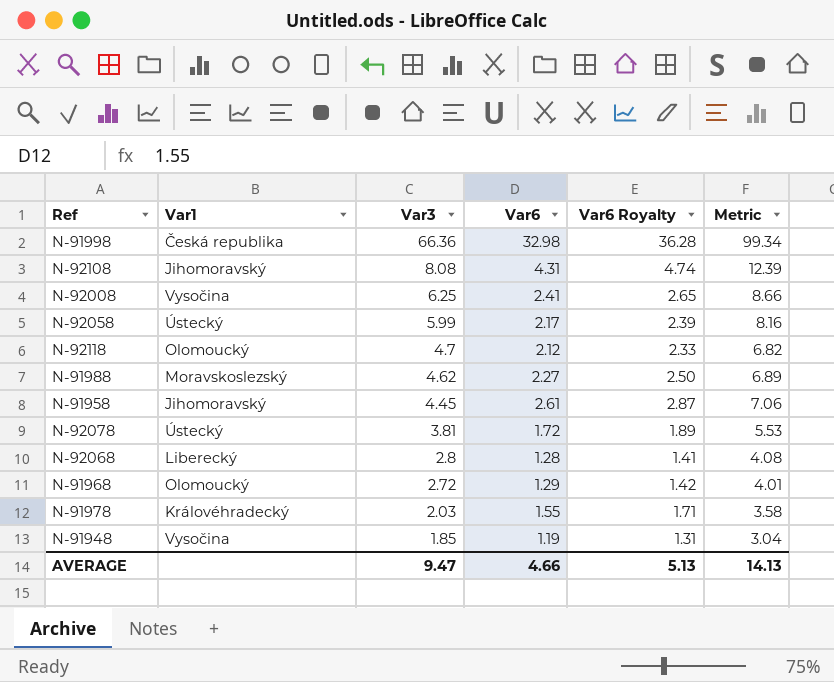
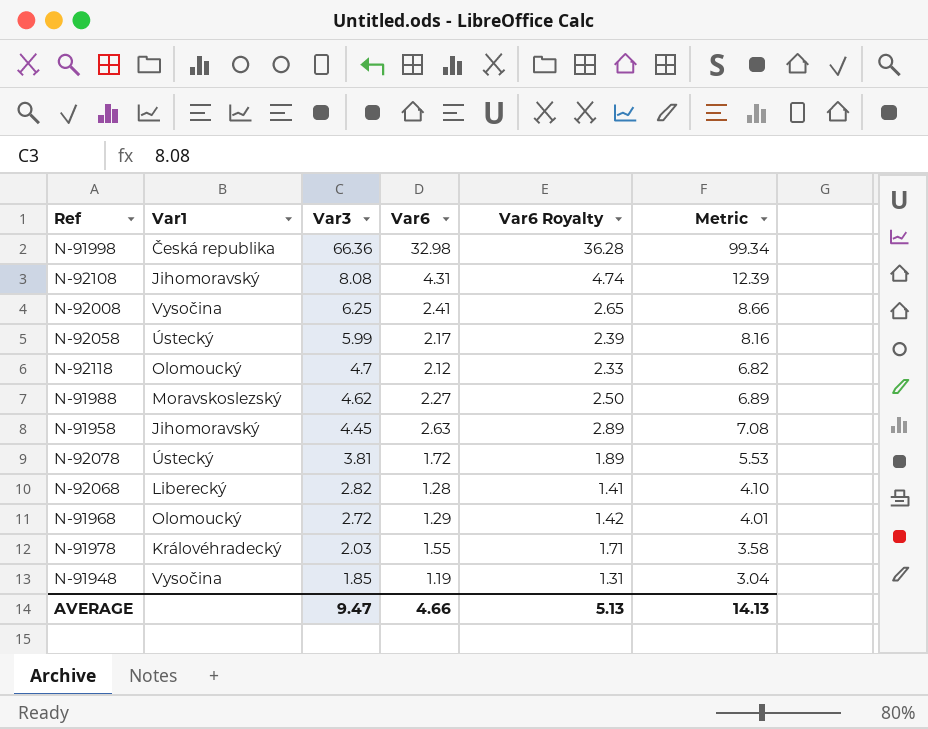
N-91958 | Var6: 2.61 -> 2.63
N-91958 | Var6 Royalty: 2.87 -> 2.89
N-91958 | Metric: 7.06 -> 7.08
N-92068 | Var3: 2.8 -> 2.82
N-92068 | Metric: 4.08 -> 4.10

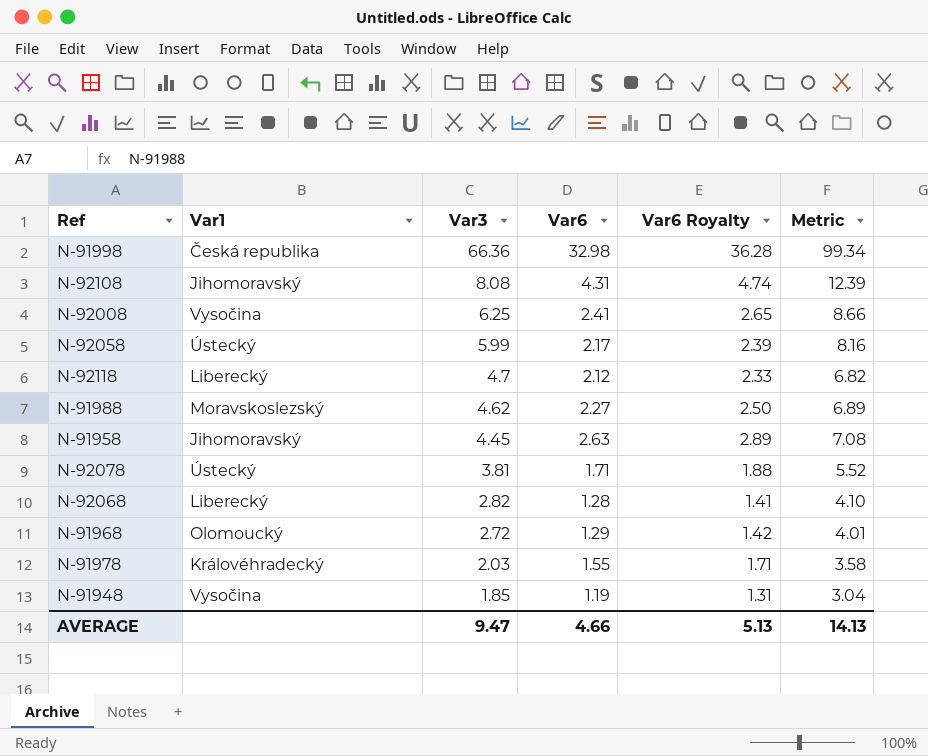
N-92118 | Var1: Olomoucký -> Liberecký
N-92078 | Var6: 1.72 -> 1.71
N-92078 | Var6 Royalty: 1.89 -> 1.88
N-92078 | Metric: 5.53 -> 5.52

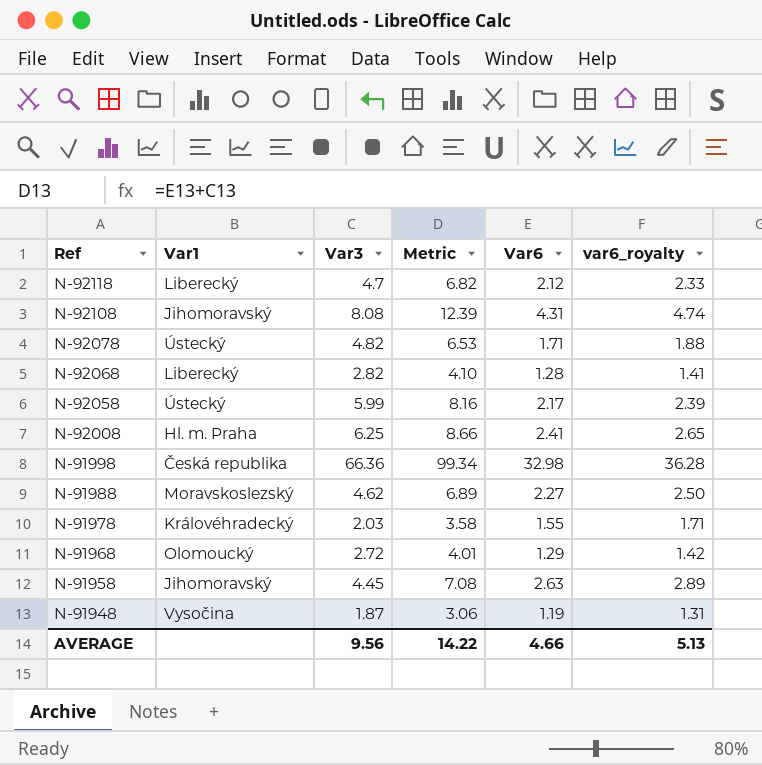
row order: Var3 descending -> Ref descending
column Metric | position: 6 -> 4
column name: Var6 Royalty -> var6_royalty
N-92078 | Var3: 3.81 -> 4.82
N-92078 | Metric: 5.52 -> 6.53
N-92008 | Var1: Vysočina -> Hl. m. Praha
N-91948 | Var3: 1.85 -> 1.87
N-91948 | Metric: 3.04 -> 3.06
AVERAGE | Var3: 9.47 -> 9.56
AVERAGE | Metric: 14.13 -> 14.22

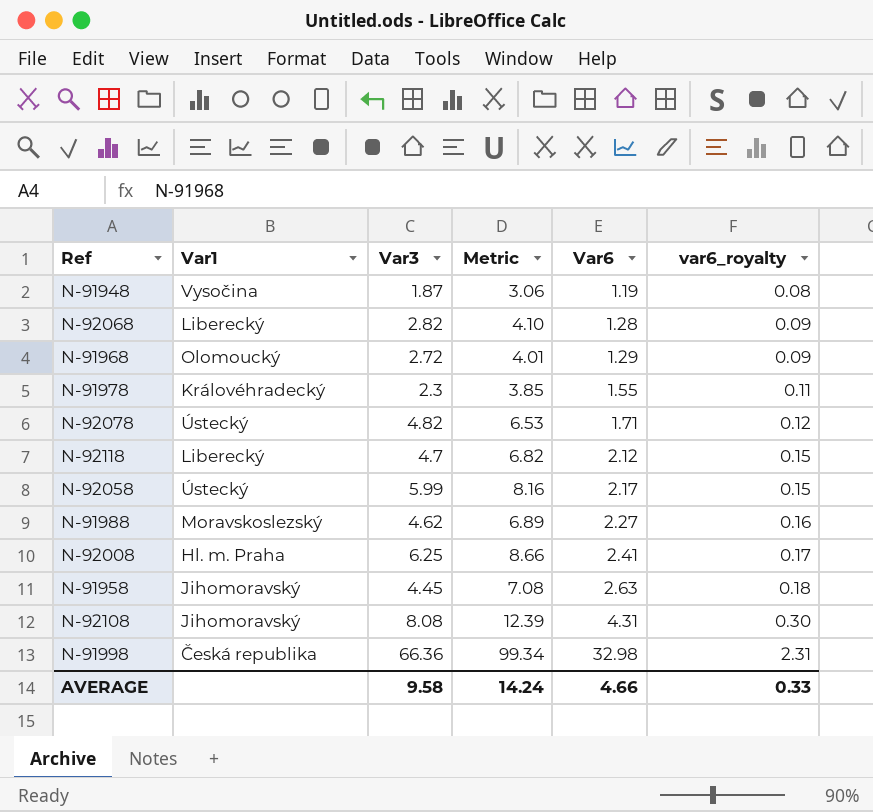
row order: Ref descending -> Var6 ascending
column var6_royalty | formula: [Var6] * 1.1 -> [Var6] * 0.07
N-91978 | Var3: 2.03 -> 2.3
N-91978 | Metric: 3.58 -> 3.85
AVERAGE | Var3: 9.56 -> 9.58
AVERAGE | Metric: 14.22 -> 14.24
AVERAGE | var6_royalty: 5.13 -> 0.33

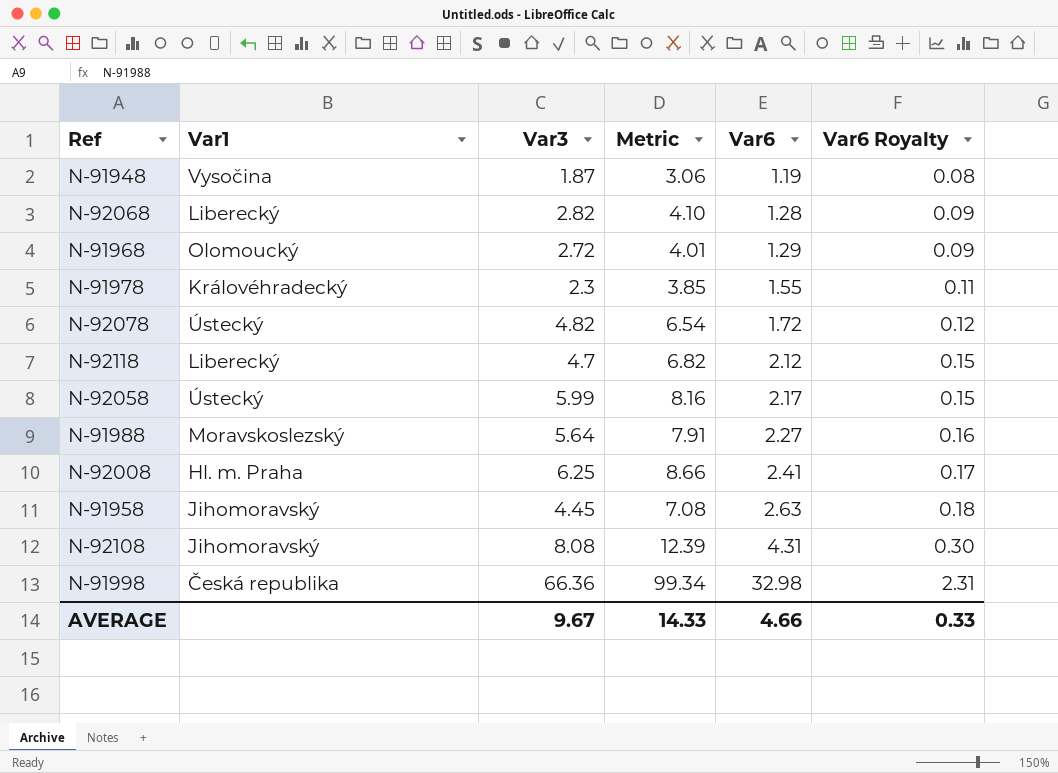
column name: var6_royalty -> Var6 Royalty
N-92078 | Metric: 6.53 -> 6.54
N-92078 | Var6: 1.71 -> 1.72
N-91988 | Var3: 4.62 -> 5.64
N-91988 | Metric: 6.89 -> 7.91
AVERAGE | Var3: 9.58 -> 9.67
AVERAGE | Metric: 14.24 -> 14.33

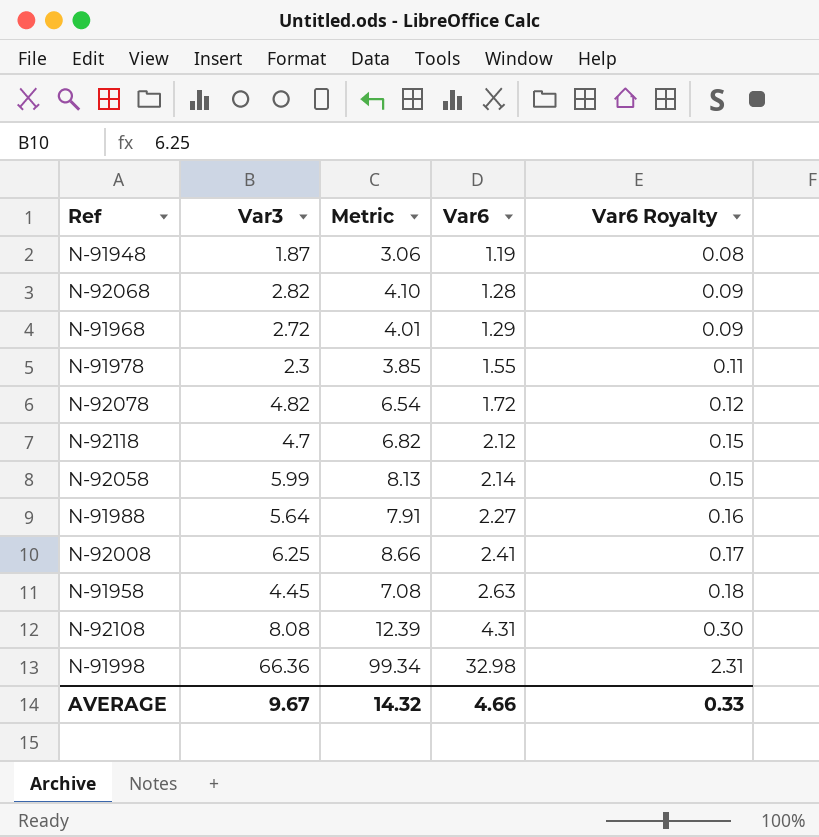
column Var1 | position: 2 -> none
N-92058 | Metric: 8.16 -> 8.13
N-92058 | Var6: 2.17 -> 2.14
AVERAGE | Metric: 14.33 -> 14.32

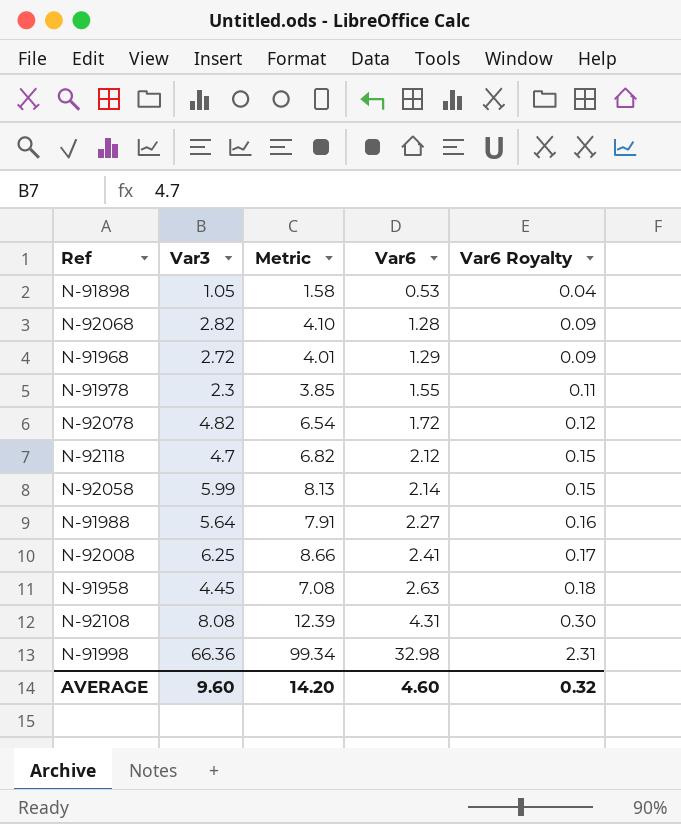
row N-91948: 1.87 | 3.06 | 1.19 | 0.08 -> none
row N-91898: none -> 1.05 | 1.58 | 0.53 | 0.04
AVERAGE | Var3: 9.67 -> 9.60
AVERAGE | Metric: 14.32 -> 14.20
AVERAGE | Var6: 4.66 -> 4.60
AVERAGE | Var6 Royalty: 0.33 -> 0.32

